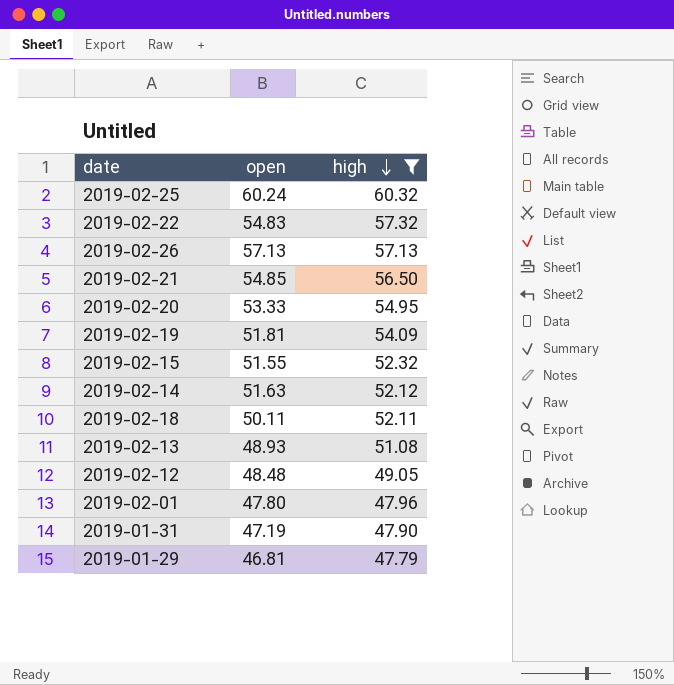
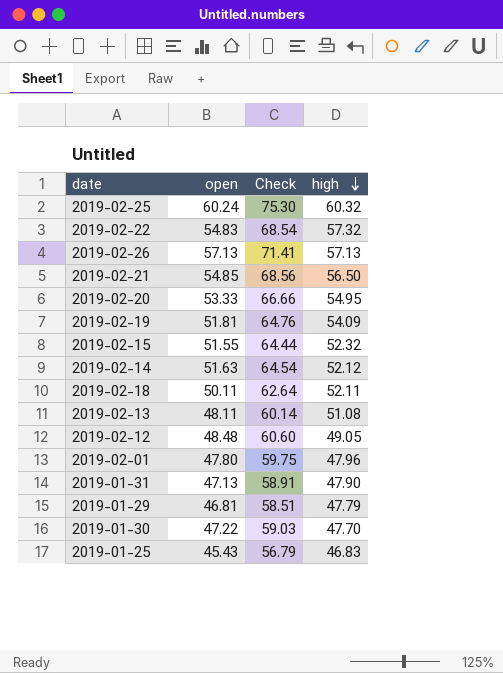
filter: high >= 47.79 -> none
column Check | formula: none -> [open] * 1.25
2019-02-13 | open: 48.93 -> 48.11
2019-01-31 | open: 47.19 -> 47.13

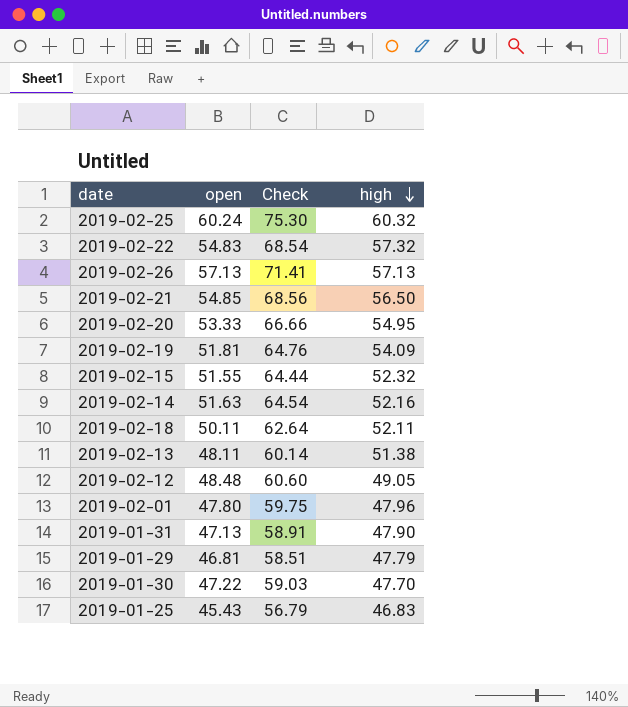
2019-02-14 | high: 52.12 -> 52.16
2019-02-13 | high: 51.08 -> 51.38

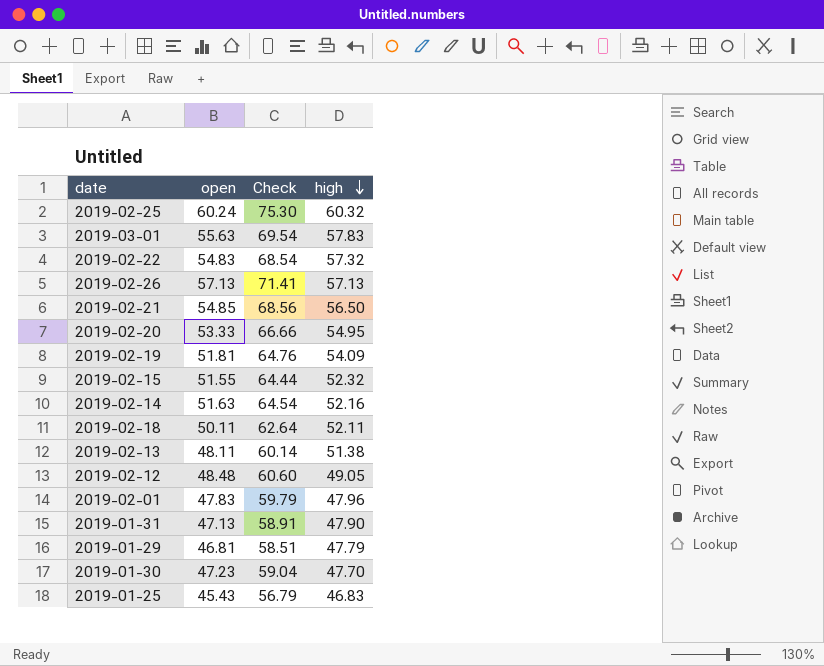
row 2019-03-01: none -> 55.63 | 69.54 | 57.83
2019-02-01 | open: 47.80 -> 47.83
2019-02-01 | Check: 59.75 -> 59.79
2019-01-30 | open: 47.22 -> 47.23
2019-01-30 | Check: 59.03 -> 59.04

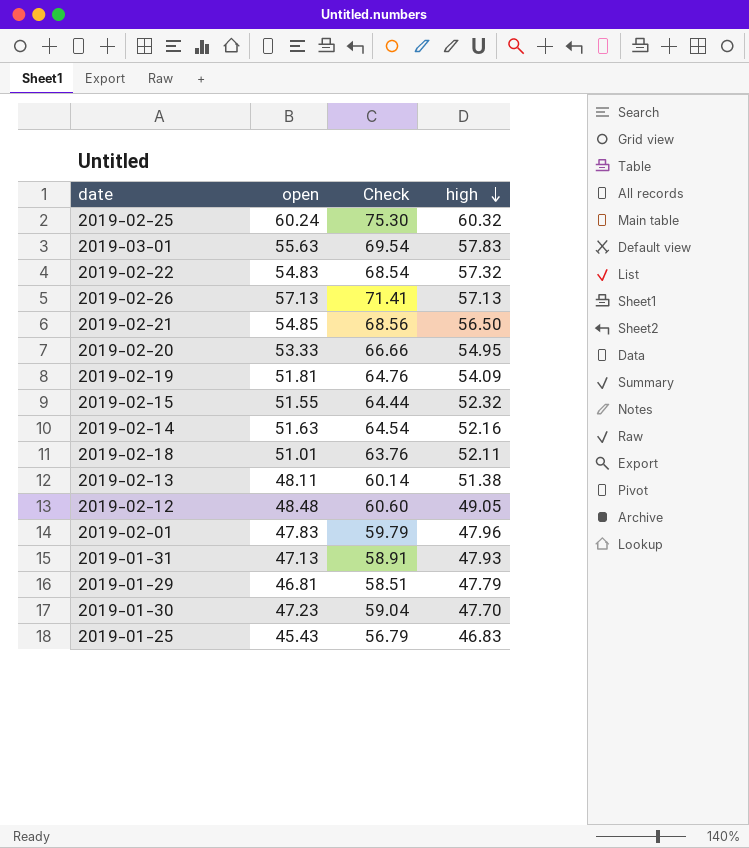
2019-02-18 | open: 50.11 -> 51.01
2019-02-18 | Check: 62.64 -> 63.76
2019-01-31 | high: 47.90 -> 47.93

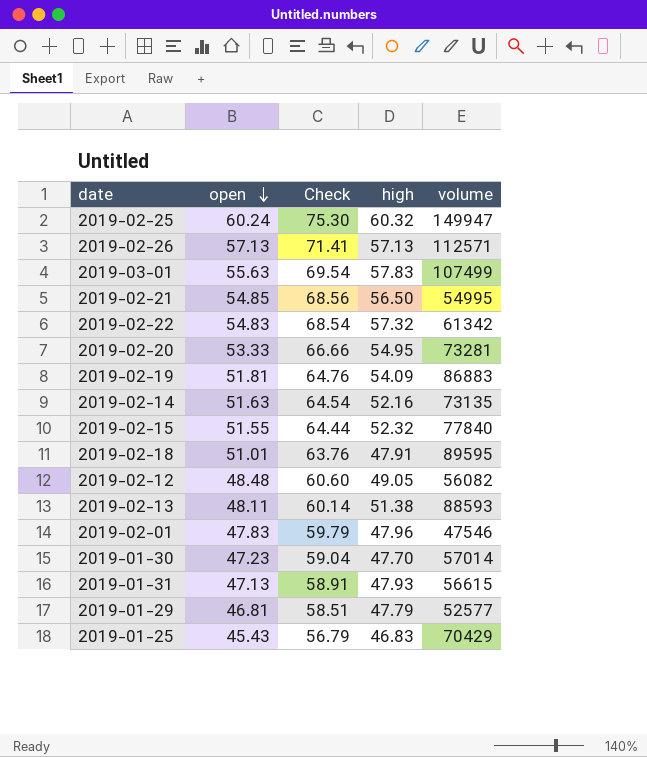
row order: high descending -> open descending
column volume | position: none -> 5
2019-02-18 | high: 52.11 -> 47.91

